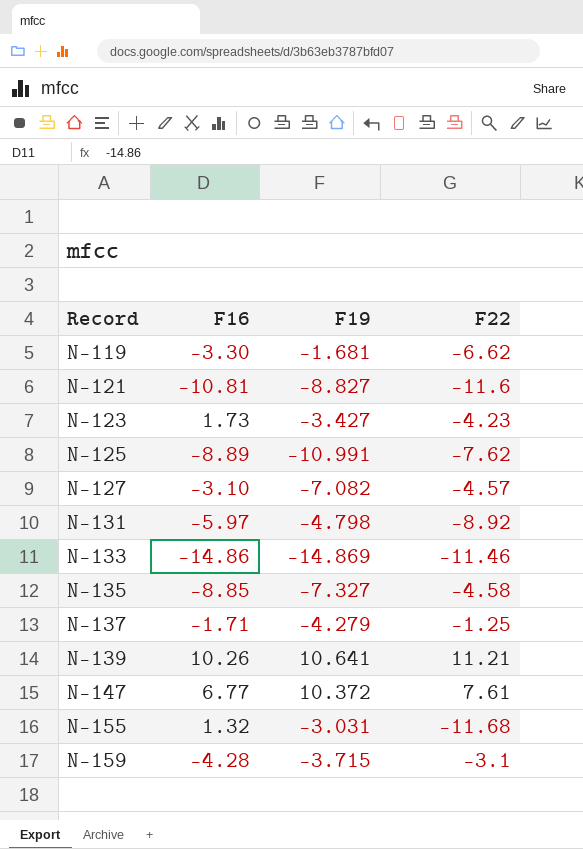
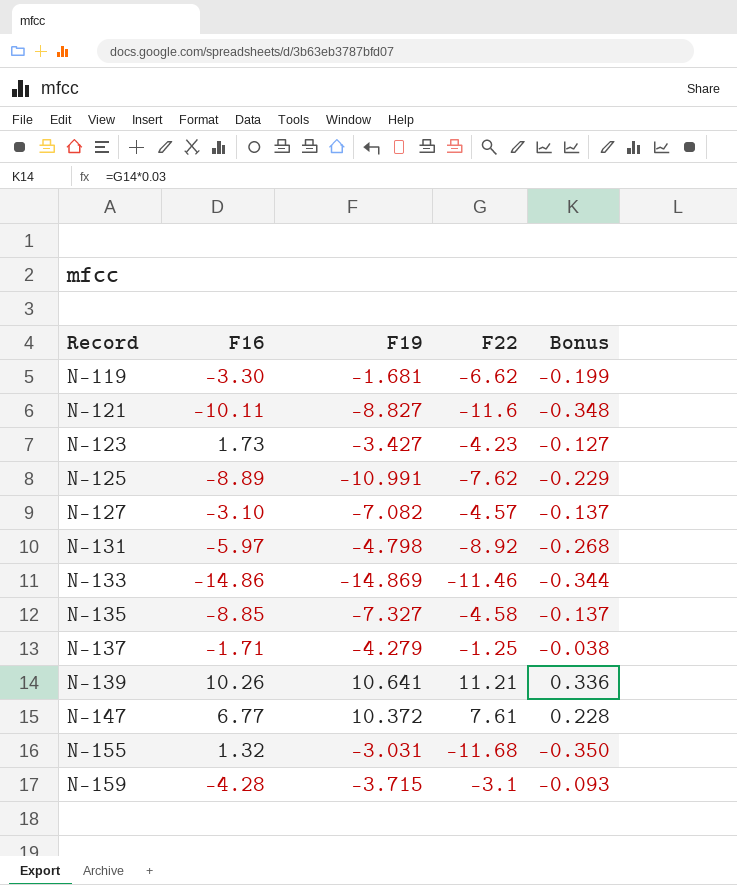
column Bonus | formula: none -> [F22] * 0.03
N-121 | F16: -10.81 -> -10.11

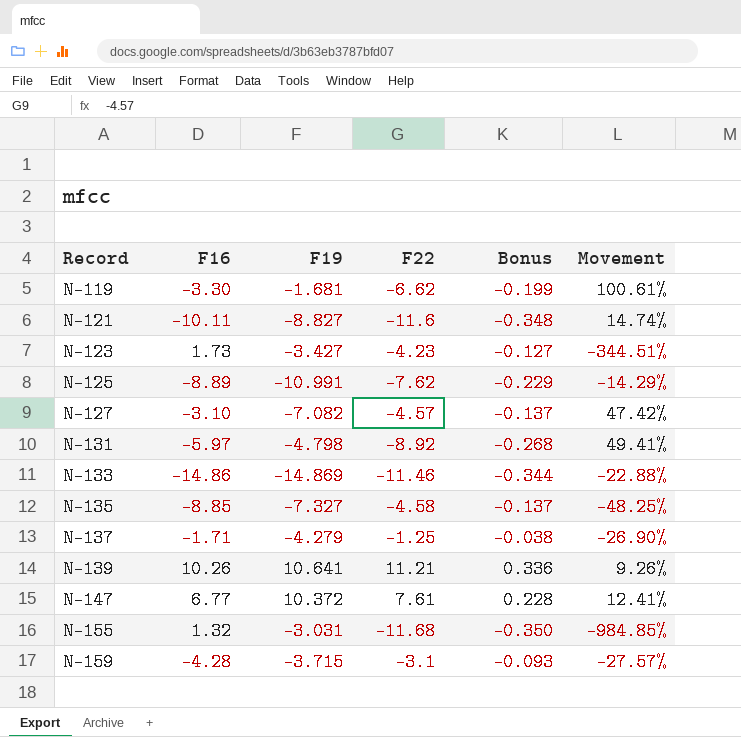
column Movement | formula: none -> ([F22] - [F16]) / [F16]

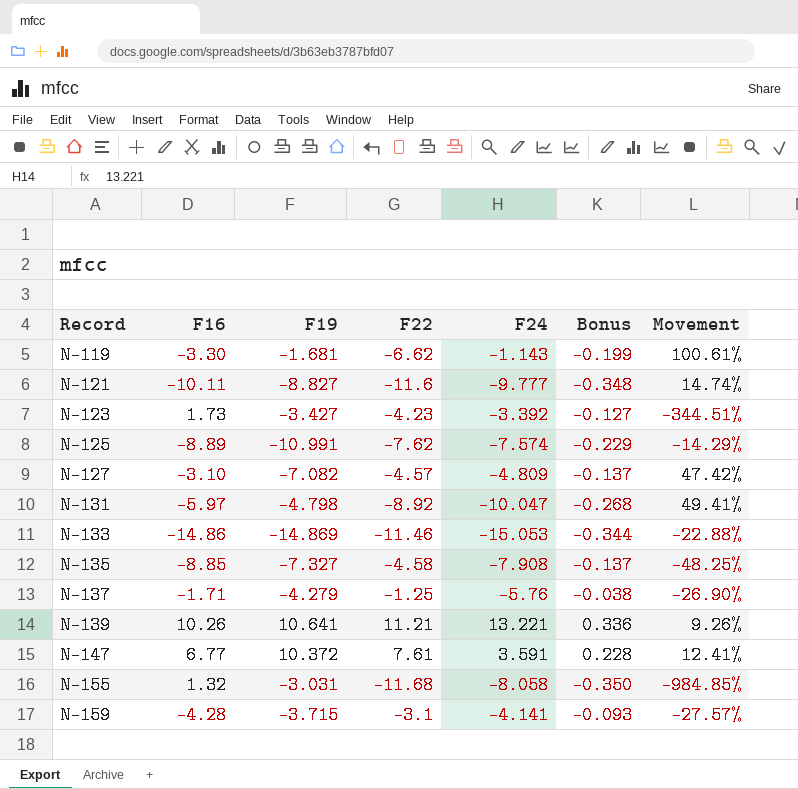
column F24 | position: none -> 5

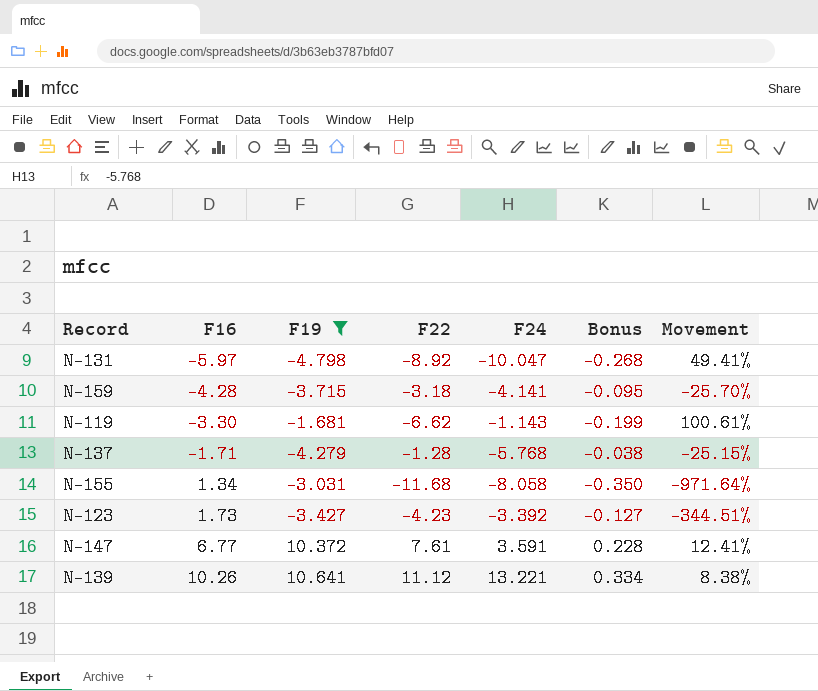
filter: none -> F19 >= -4.798
row order: Record ascending -> F16 ascending
N-159 | F22: -3.1 -> -3.18
N-159 | Bonus: -0.093 -> -0.095
N-159 | Movement: -27.57% -> -25.70%
N-137 | F22: -1.25 -> -1.28
N-137 | F24: -5.76 -> -5.768
N-137 | Movement: -26.90% -> -25.15%
N-155 | F16: 1.32 -> 1.34
N-155 | Movement: -984.85% -> -971.64%
N-139 | F22: 11.21 -> 11.12
N-139 | Bonus: 0.336 -> 0.334
N-139 | Movement: 9.26% -> 8.38%

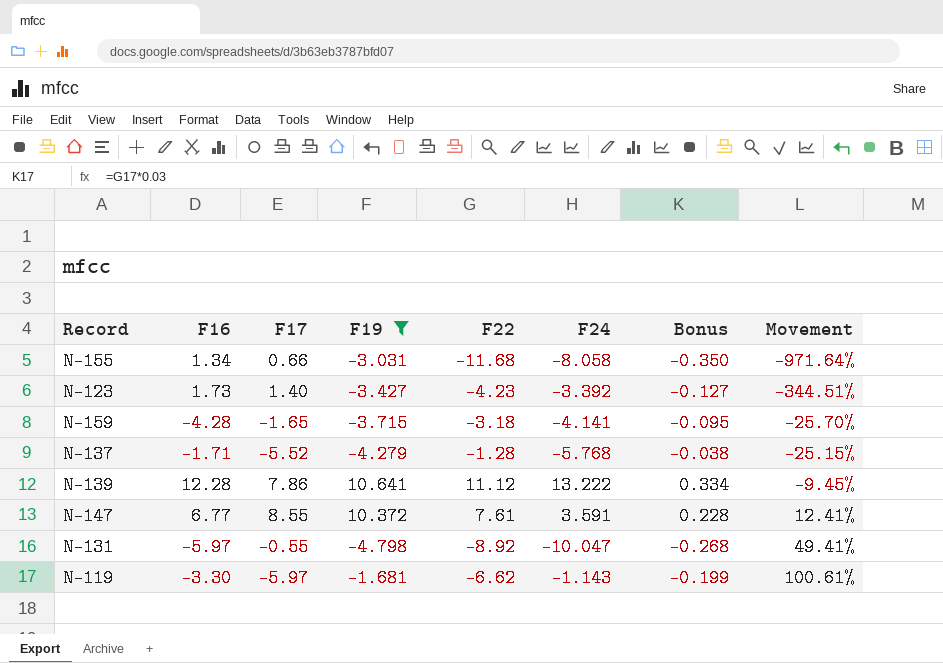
row order: F16 ascending -> Movement ascending
column F17 | position: none -> 3
N-139 | F16: 10.26 -> 12.28
N-139 | F24: 13.221 -> 13.222
N-139 | Movement: 8.38% -> -9.45%

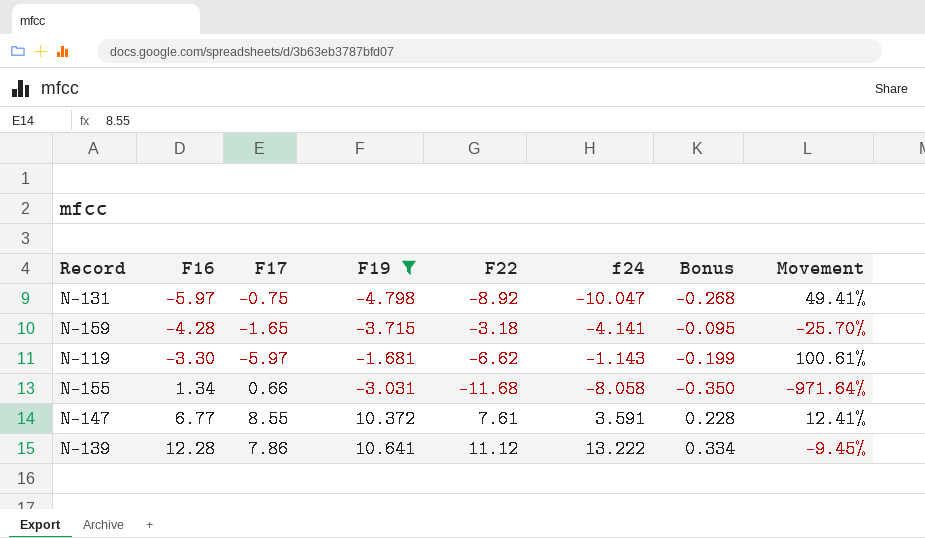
row order: Movement ascending -> F16 ascending
column name: F24 -> f24
row N-123: 1.73 | 1.40 | -3.427 | -4.23 | -3.392 | -0.127 | -344.51% -> none
row N-137: -1.71 | -5.52 | -4.279 | -1.28 | -5.768 | -0.038 | -25.15% -> none
N-131 | F17: -0.55 -> -0.75

